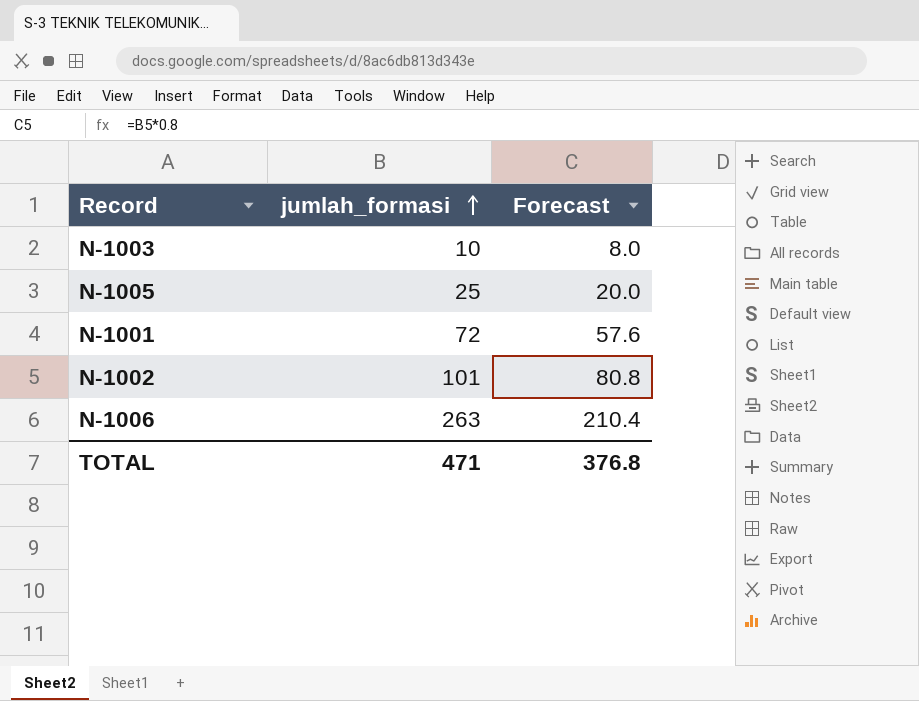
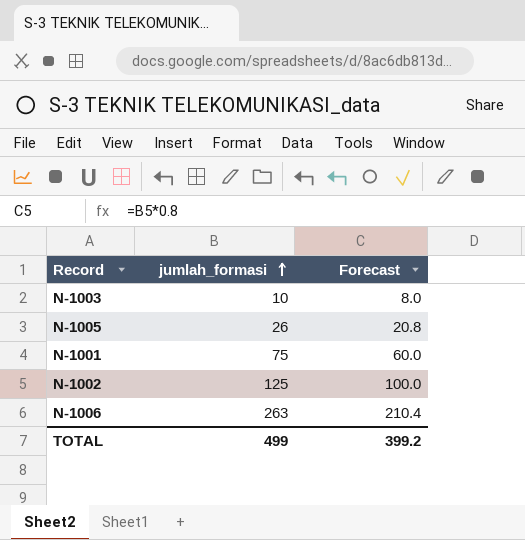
N-1005 | jumlah_formasi: 25 -> 26
N-1005 | Forecast: 20.0 -> 20.8
N-1001 | jumlah_formasi: 72 -> 75
N-1001 | Forecast: 57.6 -> 60.0
N-1002 | jumlah_formasi: 101 -> 125
N-1002 | Forecast: 80.8 -> 100.0
TOTAL | jumlah_formasi: 471 -> 499
TOTAL | Forecast: 376.8 -> 399.2

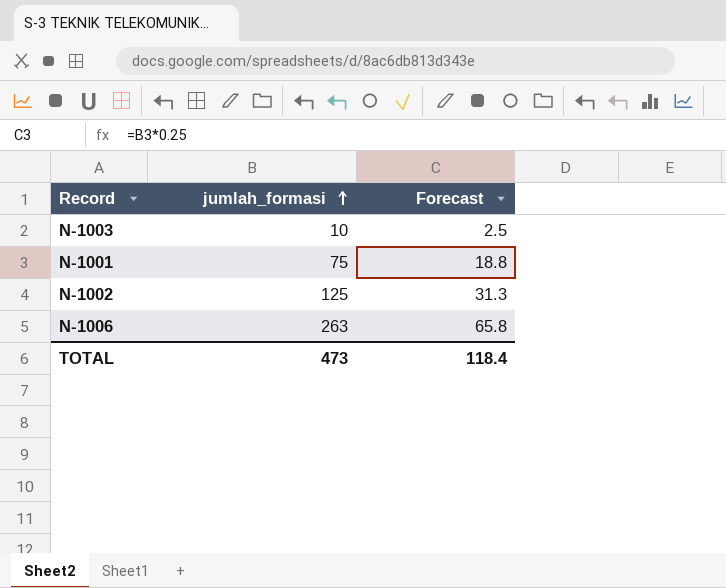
column Forecast | formula: [jumlah_formasi] * 0.8 -> [jumlah_formasi] * 0.25
row N-1005: 26 | 20.8 -> none
TOTAL | jumlah_formasi: 499 -> 473
TOTAL | Forecast: 399.2 -> 118.4

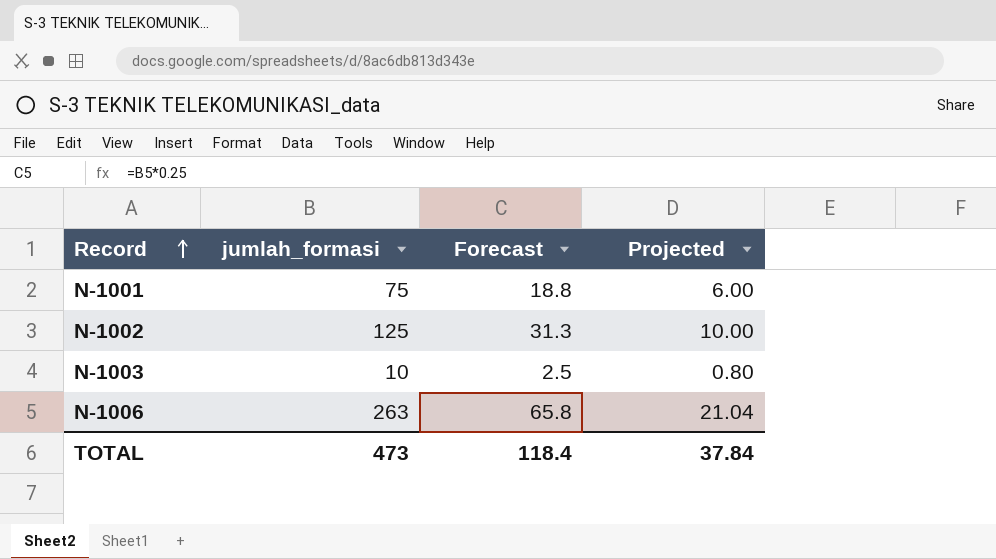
row order: jumlah_formasi ascending -> Record ascending
column Projected | formula: none -> [jumlah_formasi] * 0.08

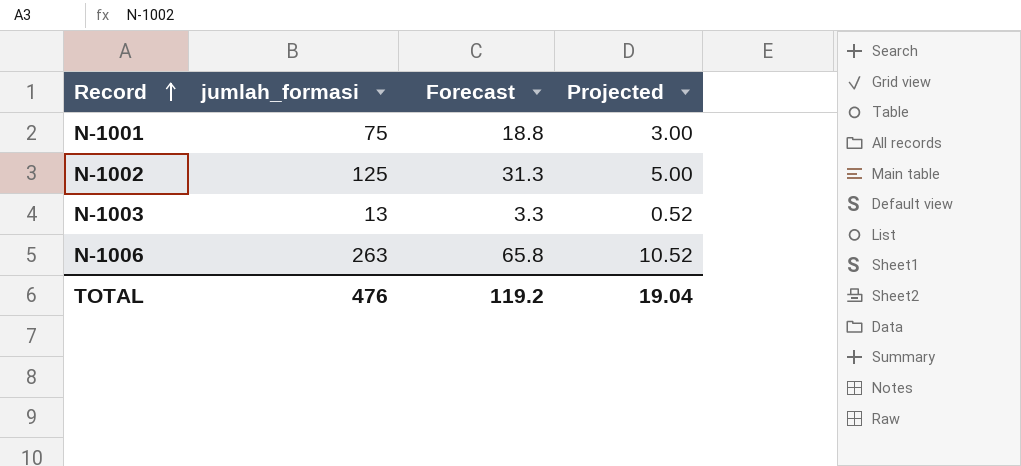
column Projected | formula: [jumlah_formasi] * 0.08 -> [jumlah_formasi] * 0.04
N-1003 | jumlah_formasi: 10 -> 13
N-1003 | Forecast: 2.5 -> 3.3
TOTAL | jumlah_formasi: 473 -> 476
TOTAL | Forecast: 118.4 -> 119.2
TOTAL | Projected: 37.84 -> 19.04

